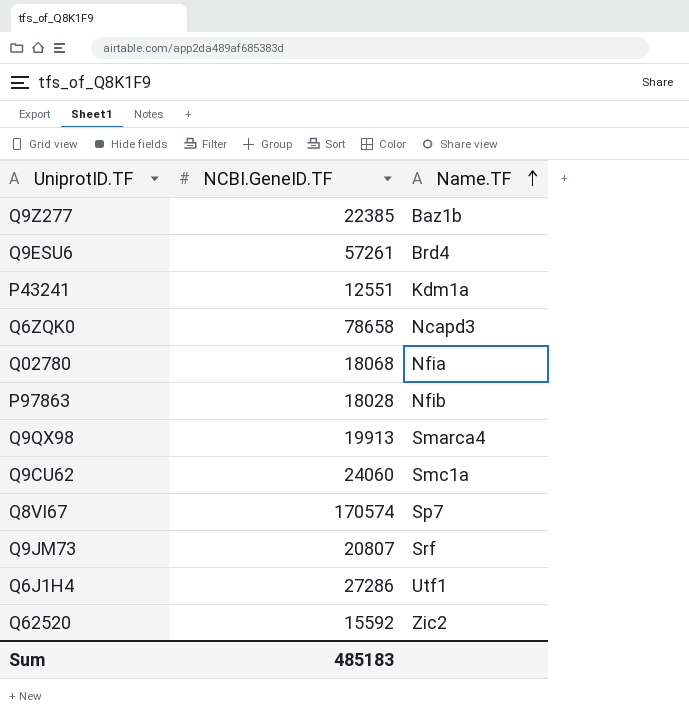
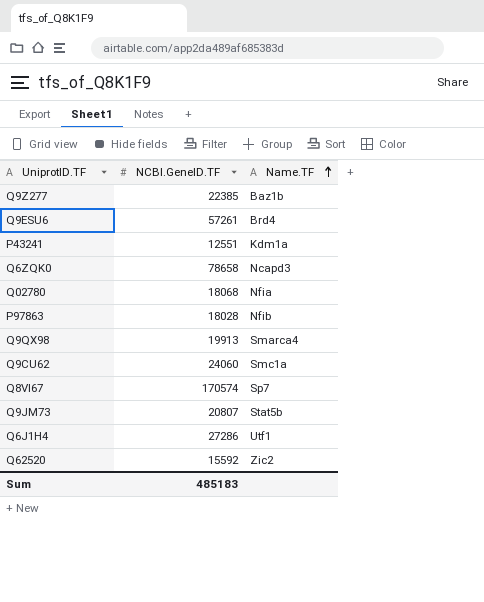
Q9JM73 | Name.TF: Srf -> Stat5b

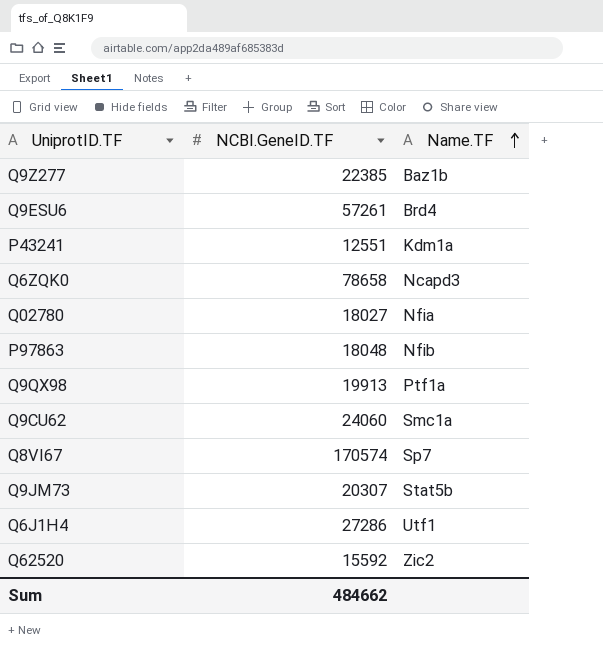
Q02780 | NCBI.GeneID.TF: 18068 -> 18027
P97863 | NCBI.GeneID.TF: 18028 -> 18048
Q9QX98 | Name.TF: Smarca4 -> Ptf1a
Q9JM73 | NCBI.GeneID.TF: 20807 -> 20307
Sum | NCBI.GeneID.TF: 485183 -> 484662

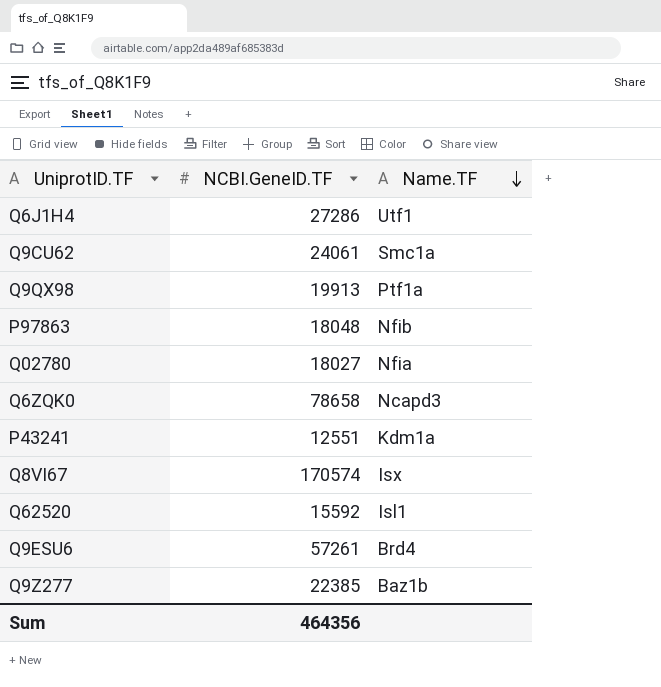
row order: Name.TF ascending -> Name.TF descending
row Q9JM73: 20307 | Stat5b -> none
Q9CU62 | NCBI.GeneID.TF: 24060 -> 24061
Q8VI67 | Name.TF: Sp7 -> Isx
Q62520 | Name.TF: Zic2 -> Isl1
Sum | NCBI.GeneID.TF: 484662 -> 464356

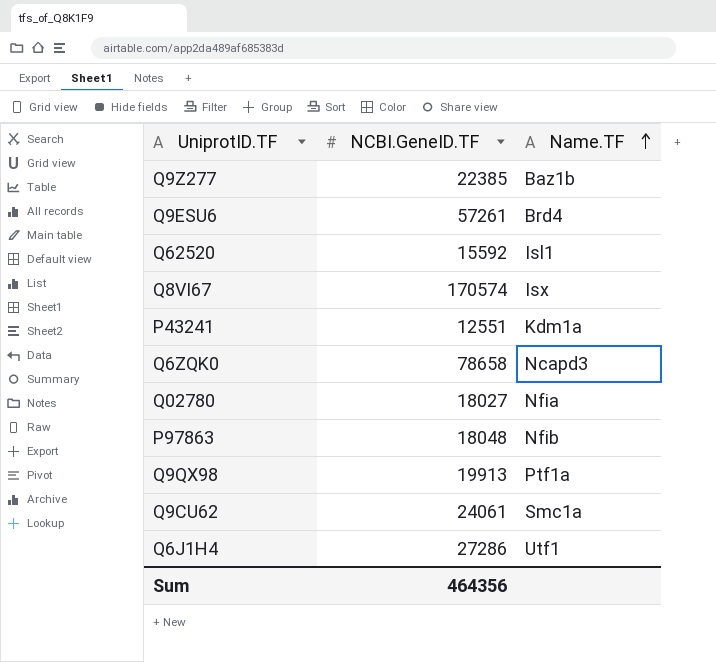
row order: Name.TF descending -> Name.TF ascending

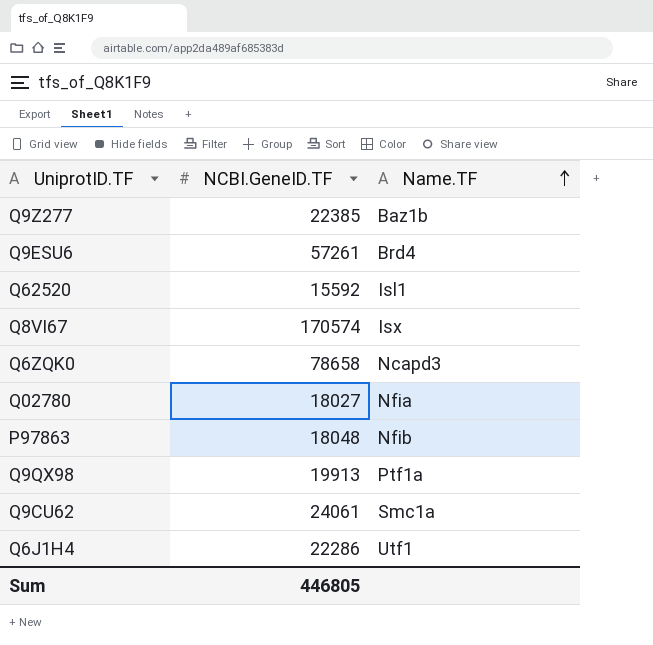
row P43241: 12551 | Kdm1a -> none
Q6J1H4 | NCBI.GeneID.TF: 27286 -> 22286
Sum | NCBI.GeneID.TF: 464356 -> 446805

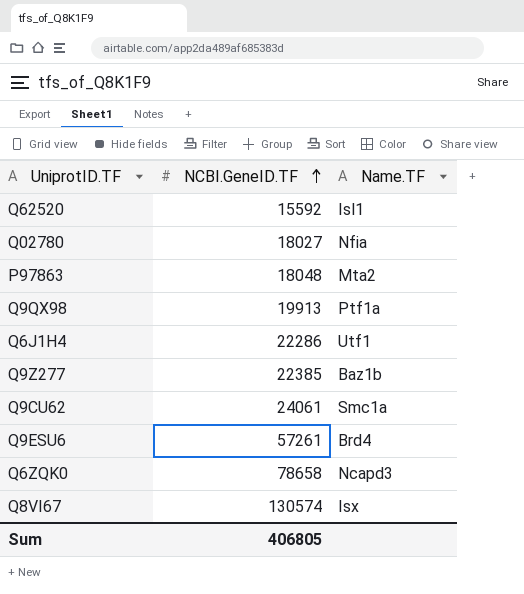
row order: Name.TF ascending -> NCBI.GeneID.TF ascending
P97863 | Name.TF: Nfib -> Mta2
Q8VI67 | NCBI.GeneID.TF: 170574 -> 130574
Sum | NCBI.GeneID.TF: 446805 -> 406805

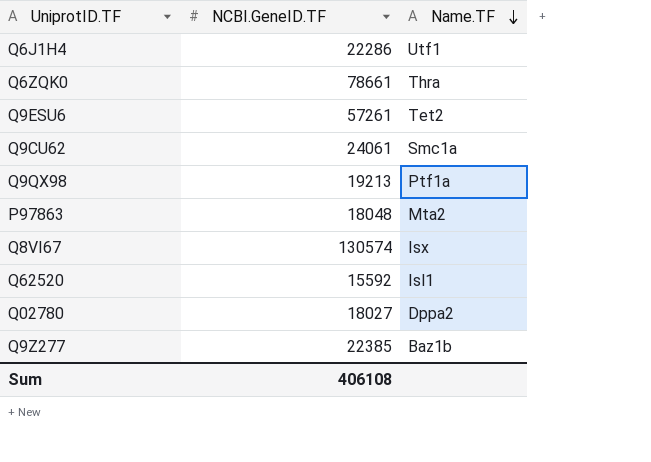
row order: NCBI.GeneID.TF ascending -> Name.TF descending
Q6ZQK0 | NCBI.GeneID.TF: 78658 -> 78661
Q6ZQK0 | Name.TF: Ncapd3 -> Thra
Q9ESU6 | Name.TF: Brd4 -> Tet2
Q9QX98 | NCBI.GeneID.TF: 19913 -> 19213
Q02780 | Name.TF: Nfia -> Dppa2
Sum | NCBI.GeneID.TF: 406805 -> 406108

